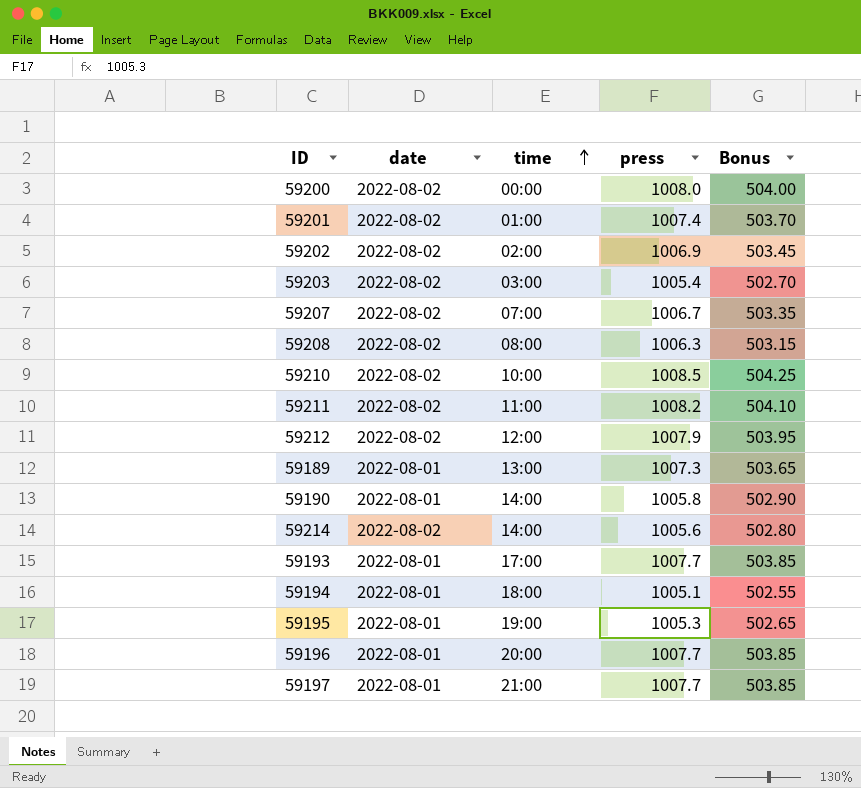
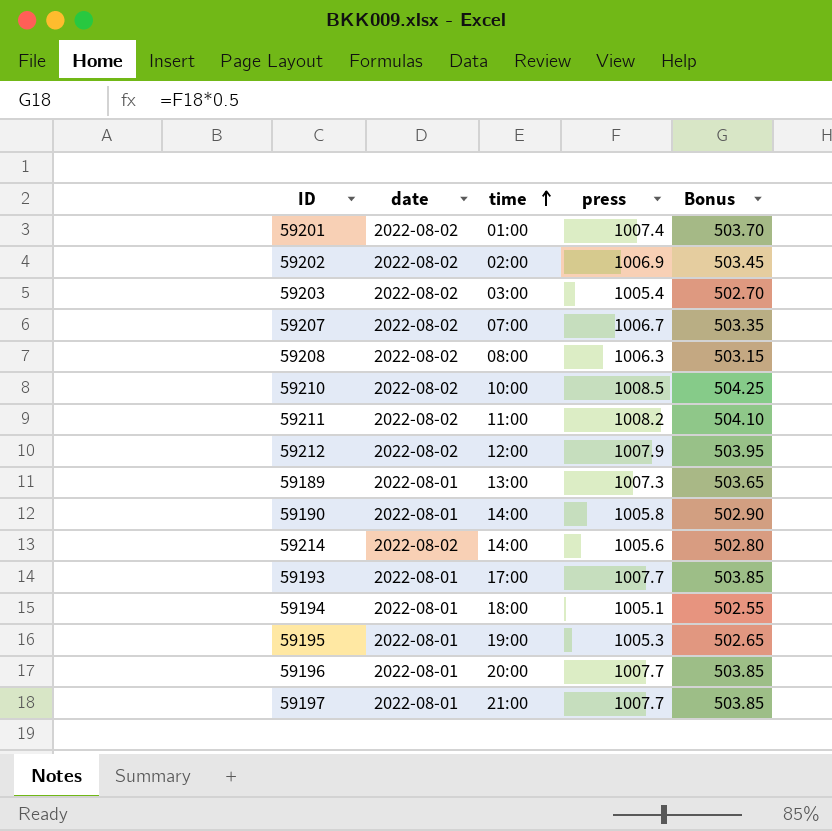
row 59200: 2022-08-02 | 00:00 | 1008.0 | 504.00 -> none

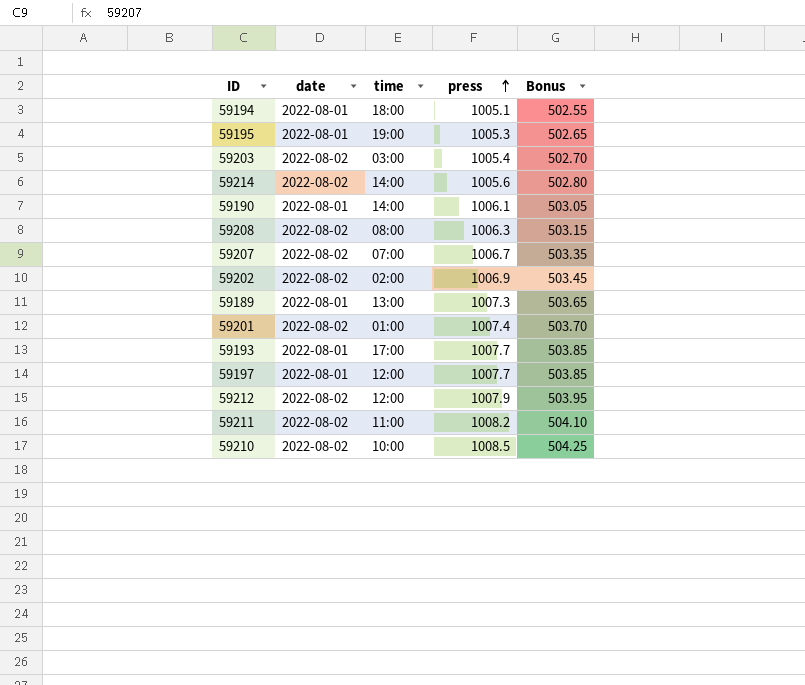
row order: time ascending -> press ascending
row 59196: 2022-08-01 | 20:00 | 1007.7 | 503.85 -> none
59190 | press: 1005.8 -> 1006.1
59190 | Bonus: 502.90 -> 503.05
59197 | time: 21:00 -> 12:00

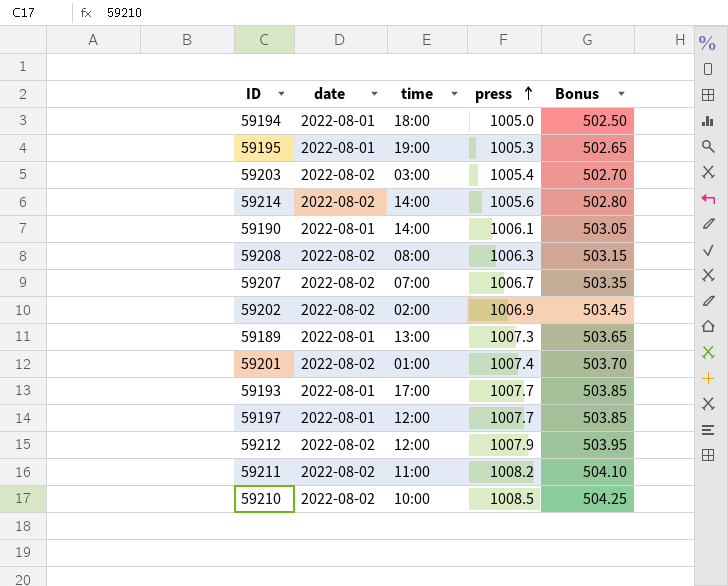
59194 | press: 1005.1 -> 1005.0
59194 | Bonus: 502.55 -> 502.50

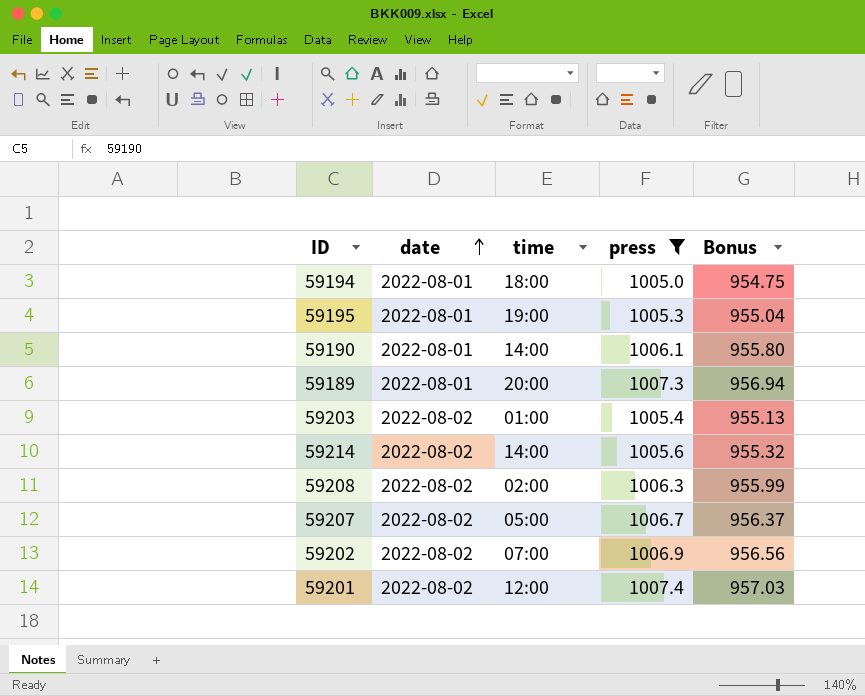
filter: none -> press <= 1007.4
row order: press ascending -> date ascending
column Bonus | formula: [press] * 0.5 -> [press] * 0.95
59189 | time: 13:00 -> 20:00
59203 | time: 03:00 -> 01:00
59208 | time: 08:00 -> 02:00
59207 | time: 07:00 -> 05:00
59202 | time: 02:00 -> 07:00
59201 | time: 01:00 -> 12:00

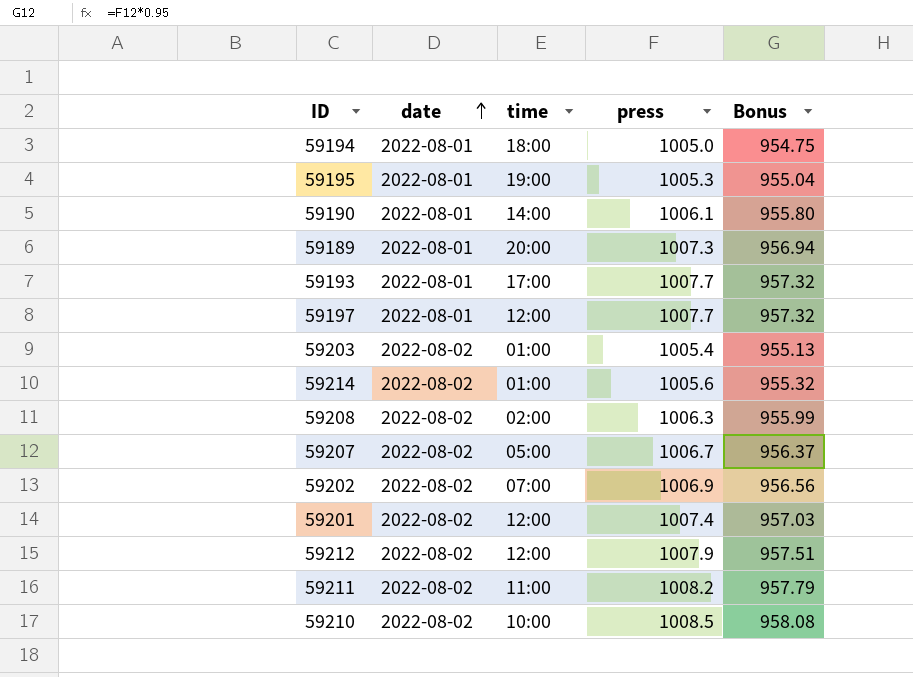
filter: press <= 1007.4 -> none
59214 | time: 14:00 -> 01:00

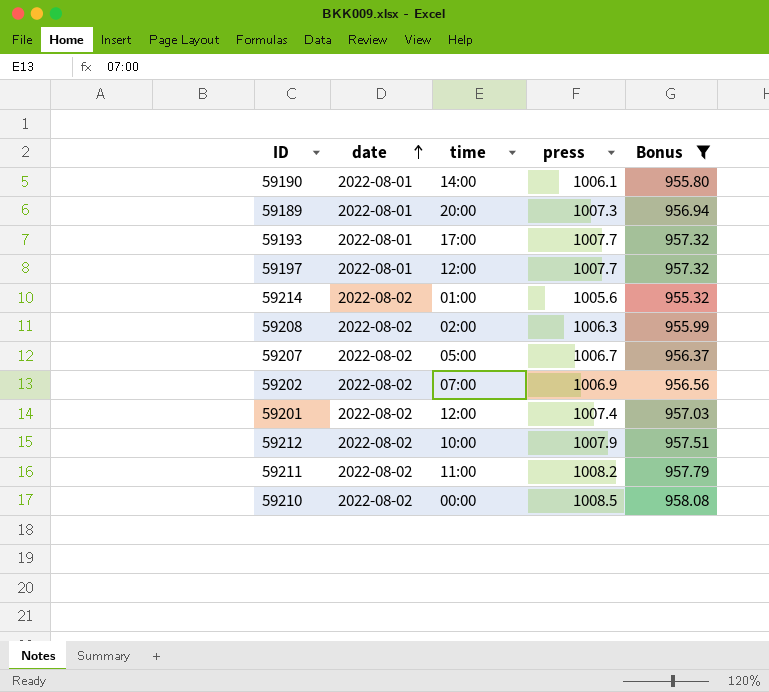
filter: none -> Bonus >= 955.32
59212 | time: 12:00 -> 10:00
59210 | time: 10:00 -> 00:00

